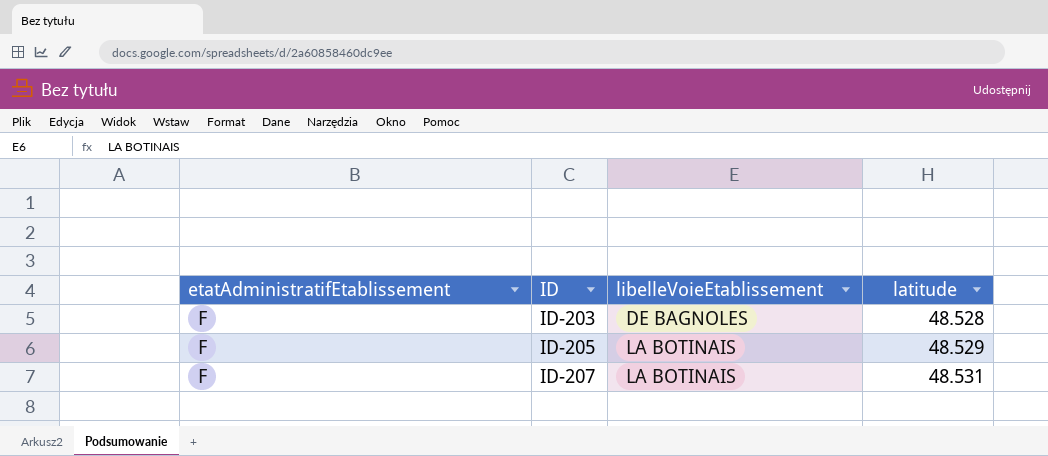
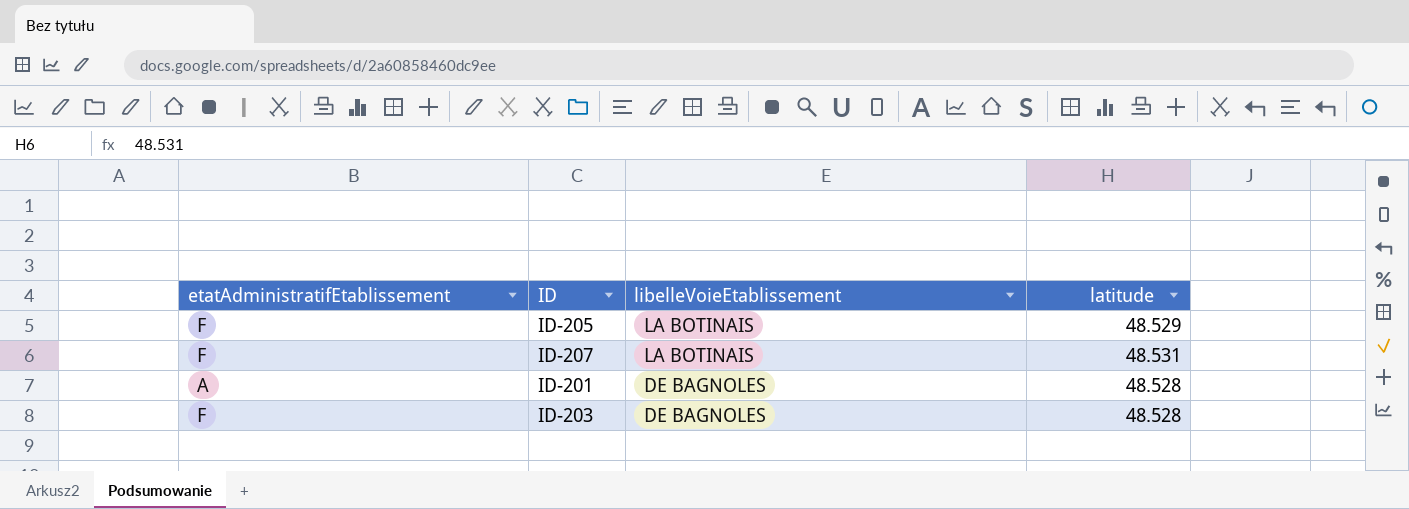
row order: ID ascending -> libelleVoieEtablissement descending
row ID-201: none -> A | DE BAGNOLES | 48.528

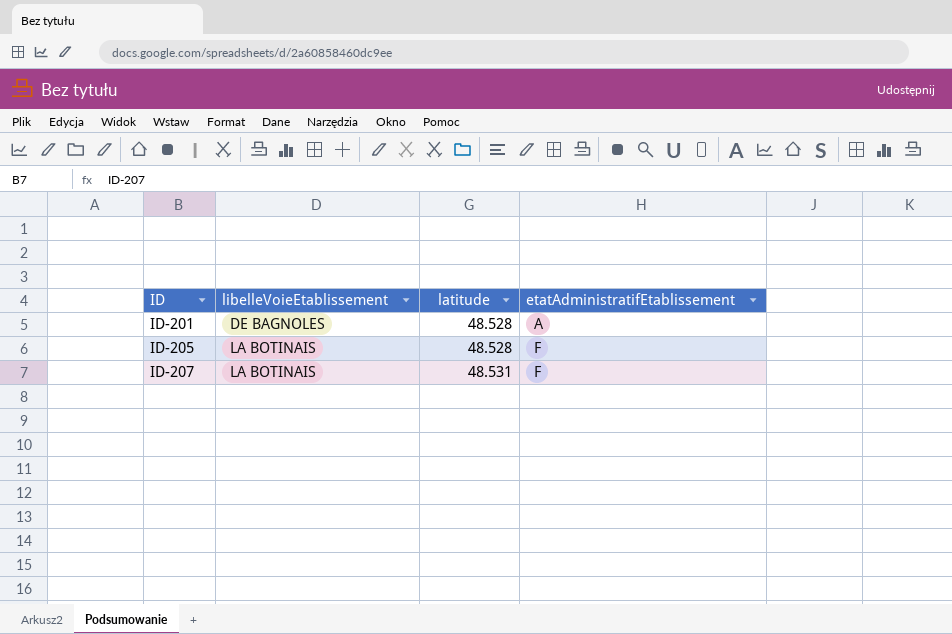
row order: libelleVoieEtablissement descending -> ID ascending
column etatAdministratifEtablissement | position: 1 -> 4
row ID-203: F | DE BAGNOLES | 48.528 -> none
ID-205 | latitude: 48.529 -> 48.528

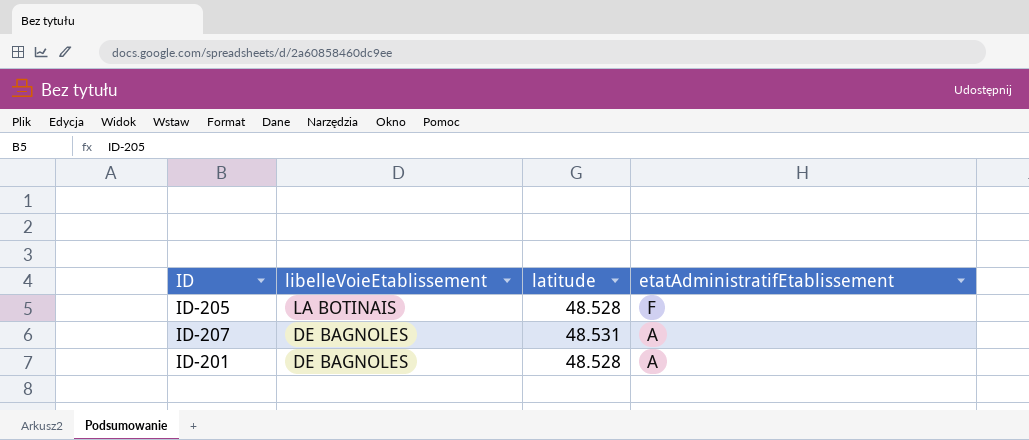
row order: ID ascending -> libelleVoieEtablissement descending
ID-207 | libelleVoieEtablissement: LA BOTINAIS -> DE BAGNOLES
ID-207 | etatAdministratifEtablissement: F -> A

